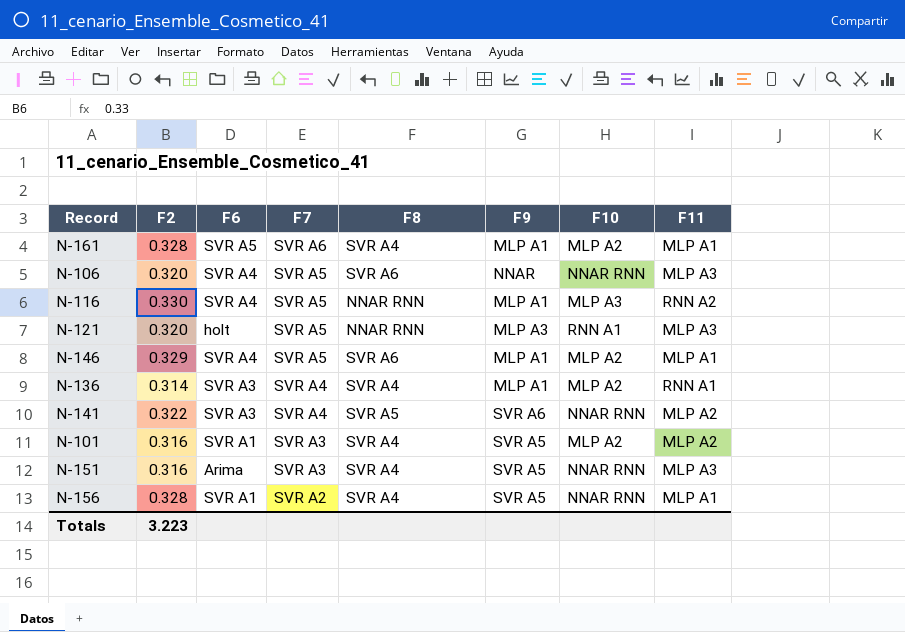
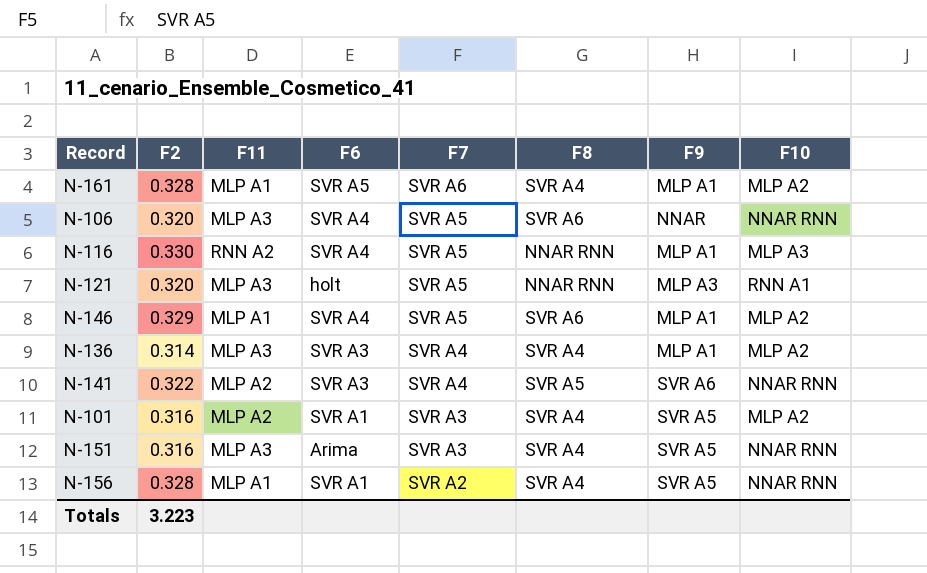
column F11 | position: 8 -> 3
N-136 | F11: RNN A1 -> MLP A3

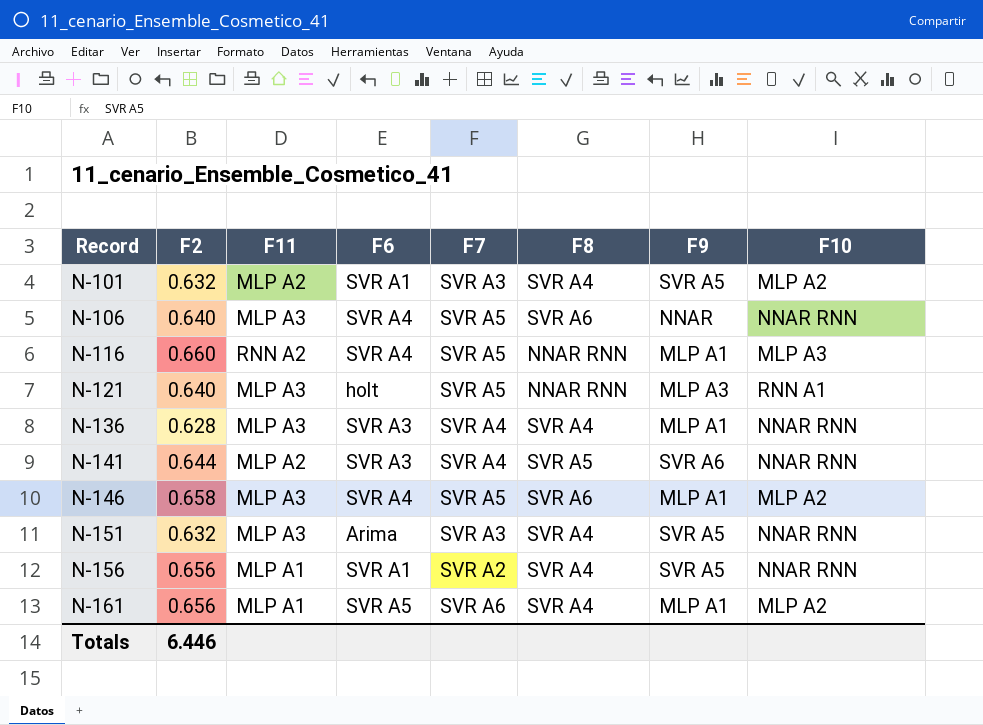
row order: F7 descending -> Record ascending
N-101 | F2: 0.316 -> 0.632
N-106 | F2: 0.320 -> 0.640
N-116 | F2: 0.330 -> 0.660
N-121 | F2: 0.320 -> 0.640
N-136 | F2: 0.314 -> 0.628
N-136 | F10: MLP A2 -> NNAR RNN
N-141 | F2: 0.322 -> 0.644
N-146 | F2: 0.329 -> 0.658
N-146 | F11: MLP A1 -> MLP A3
N-151 | F2: 0.316 -> 0.632
N-156 | F2: 0.328 -> 0.656
N-161 | F2: 0.328 -> 0.656
Totals | F2: 3.223 -> 6.446

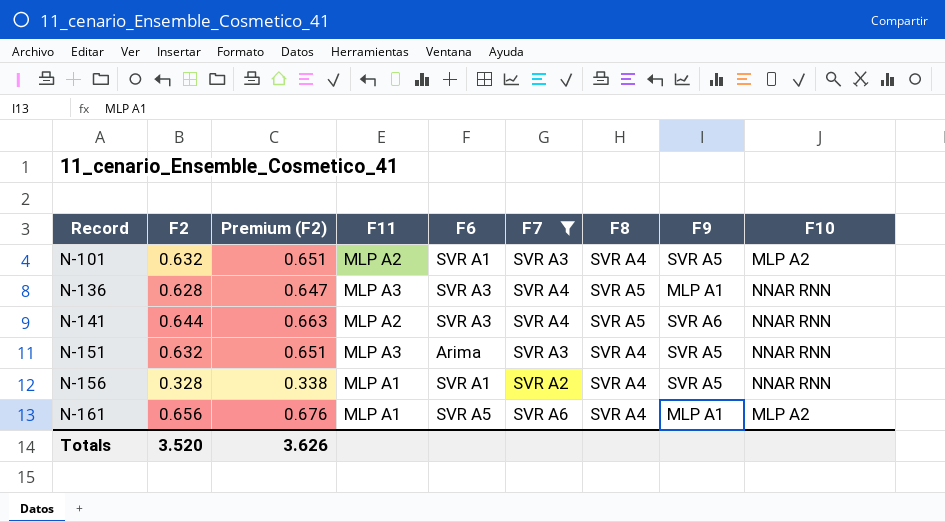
filter: none -> F7 != SVR A5
column Premium (F2) | formula: none -> [F2] * 1.03
N-136 | F8: SVR A4 -> SVR A5
N-156 | F2: 0.656 -> 0.328
Totals | F2: 6.446 -> 3.520

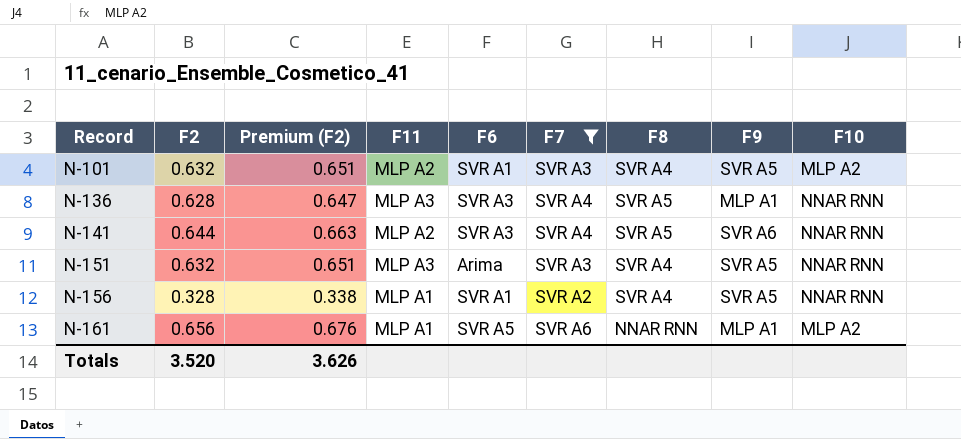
N-161 | F8: SVR A4 -> NNAR RNN

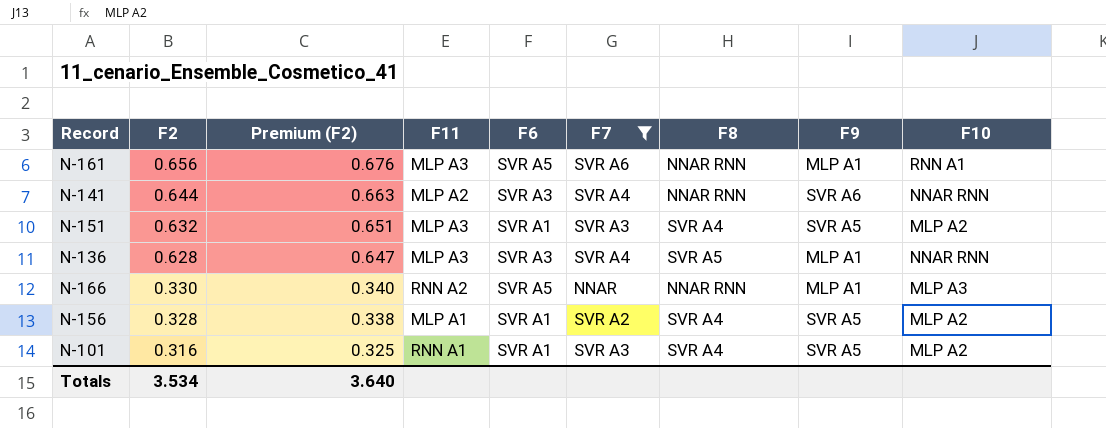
row order: Record ascending -> F2 descending
N-161 | F11: MLP A1 -> MLP A3
N-161 | F10: MLP A2 -> RNN A1
N-141 | F8: SVR A5 -> NNAR RNN
N-151 | F6: Arima -> SVR A1
N-151 | F10: NNAR RNN -> MLP A2
row N-166: none -> 0.330 | 0.340 | RNN A2 | SVR A5 | NNAR | NNAR RNN | MLP A1 | MLP A3
N-156 | F10: NNAR RNN -> MLP A2
N-101 | F2: 0.632 -> 0.316
N-101 | Premium (F2): 0.651 -> 0.325
N-101 | F11: MLP A2 -> RNN A1
Totals | F2: 3.520 -> 3.534
Totals | Premium (F2): 3.626 -> 3.640

